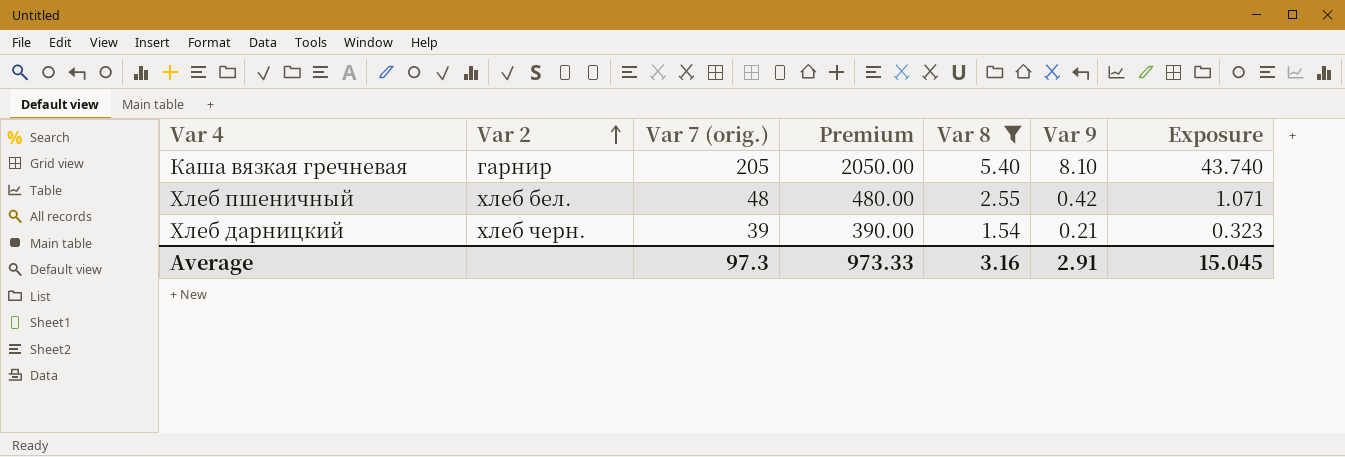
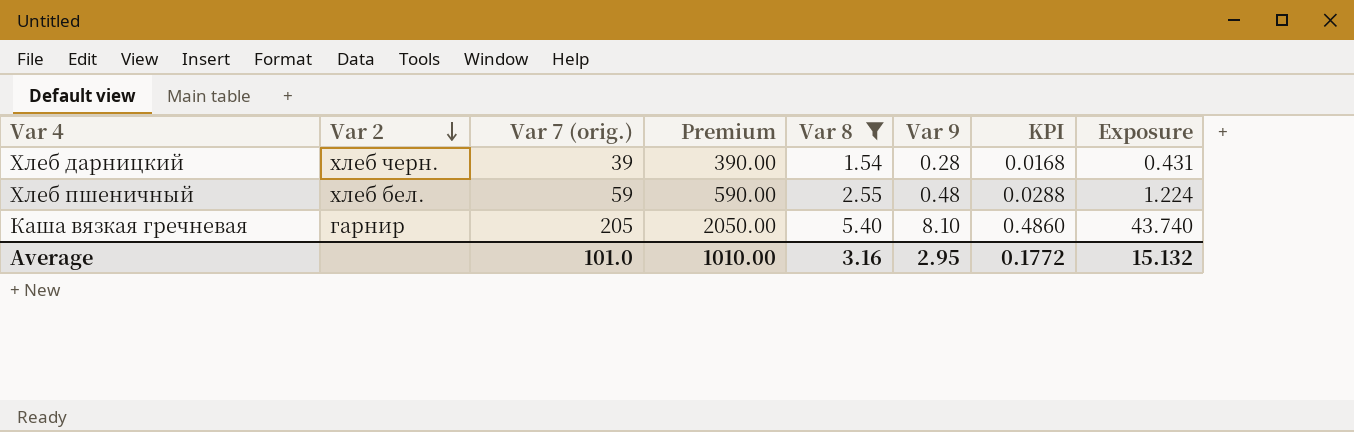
row order: Var 2 ascending -> Var 2 descending
column KPI | formula: none -> [Var 9] * 0.06
Хлеб дарницкий | Var 9: 0.21 -> 0.28
Хлеб дарницкий | Exposure: 0.323 -> 0.431
Хлеб пшеничный | Var 7 (orig.): 48 -> 59
Хлеб пшеничный | Premium: 480.00 -> 590.00
Хлеб пшеничный | Var 9: 0.42 -> 0.48
Хлеб пшеничный | Exposure: 1.071 -> 1.224
Average | Var 7 (orig.): 97.3 -> 101.0
Average | Premium: 973.33 -> 1010.00
Average | Var 9: 2.91 -> 2.95
Average | Exposure: 15.045 -> 15.132

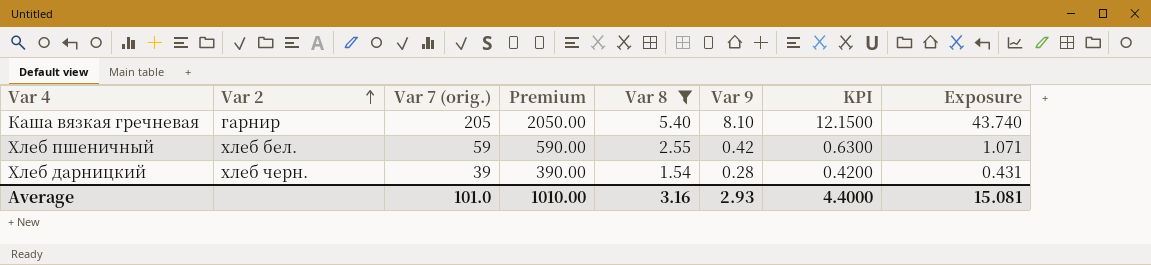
row order: Var 2 descending -> Var 2 ascending
column KPI | formula: [Var 9] * 0.06 -> [Var 9] * 1.5
Хлеб пшеничный | Var 9: 0.48 -> 0.42
Хлеб пшеничный | Exposure: 1.224 -> 1.071
Average | Var 9: 2.95 -> 2.93
Average | KPI: 0.1772 -> 4.4000
Average | Exposure: 15.132 -> 15.081

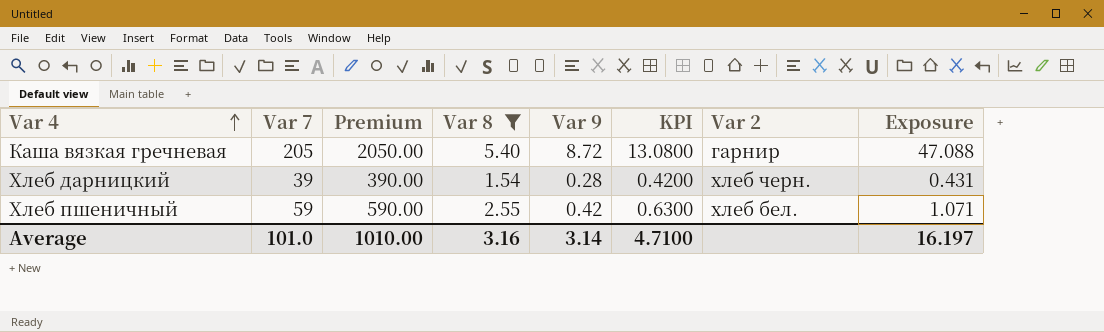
row order: Var 2 ascending -> Var 4 ascending
column name: Var 7 (orig.) -> Var 7
column Var 2 | position: 2 -> 7
Каша вязкая гречневая | Var 9: 8.10 -> 8.72
Каша вязкая гречневая | KPI: 12.1500 -> 13.0800
Каша вязкая гречневая | Exposure: 43.740 -> 47.088
Average | Var 9: 2.93 -> 3.14
Average | KPI: 4.4000 -> 4.7100
Average | Exposure: 15.081 -> 16.197

